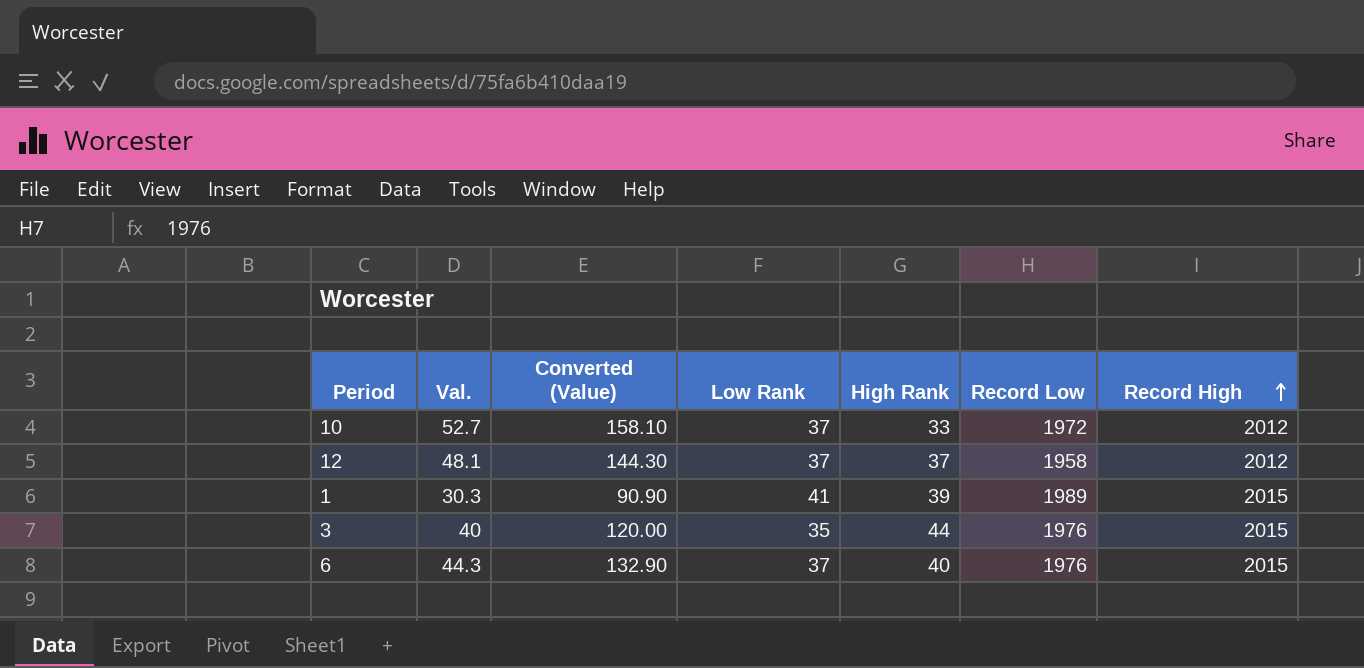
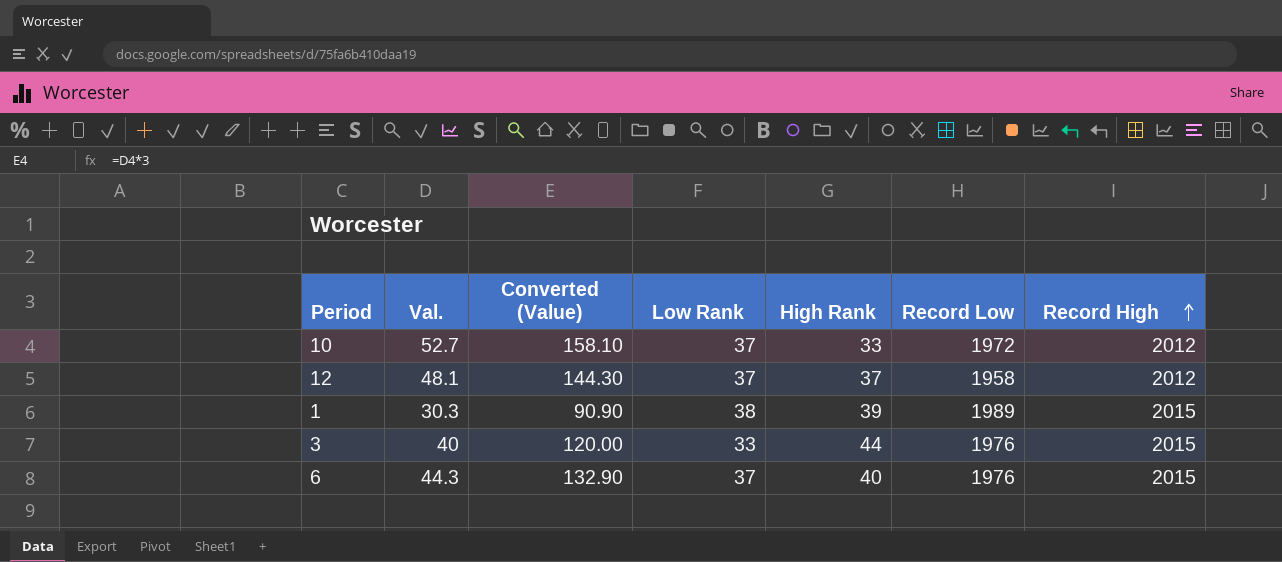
1 | Low Rank: 41 -> 38
3 | Low Rank: 35 -> 33

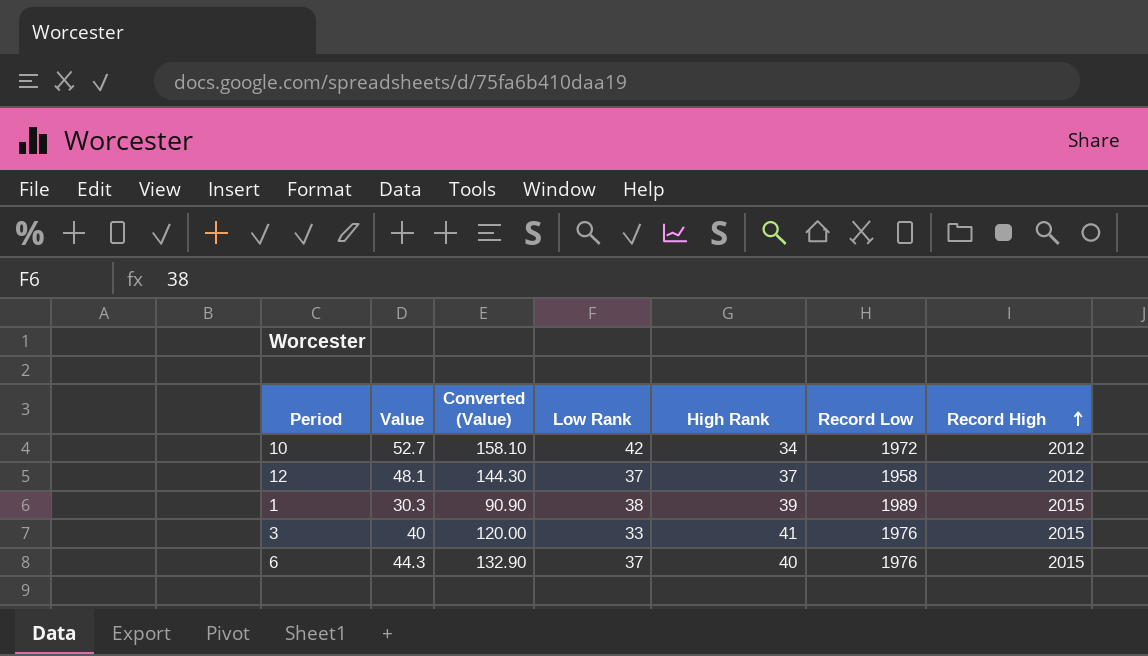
column name: Val. -> Value
10 | Low Rank: 37 -> 42
10 | High Rank: 33 -> 34
3 | High Rank: 44 -> 41

